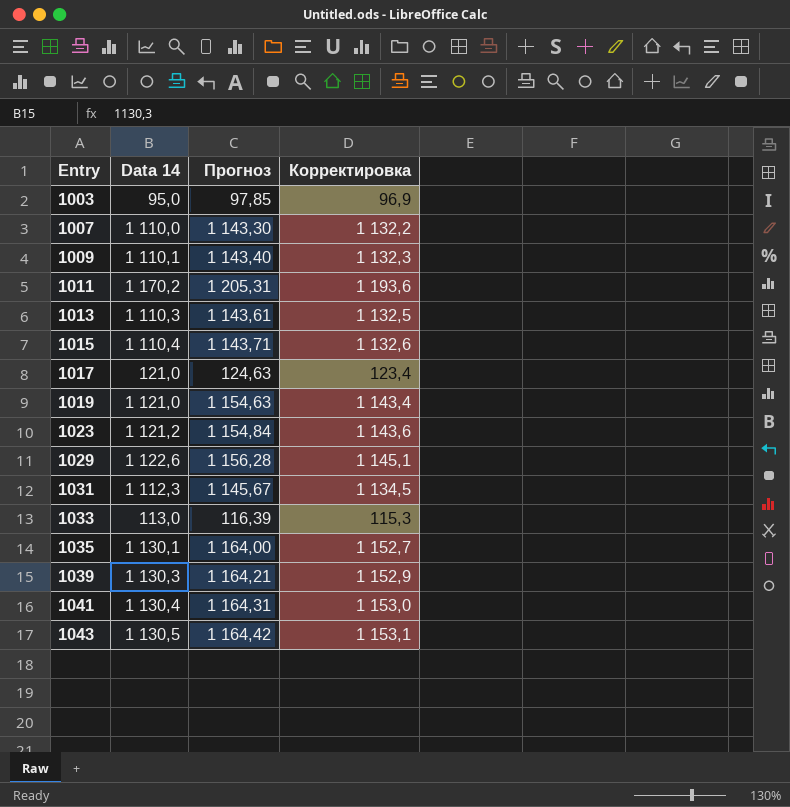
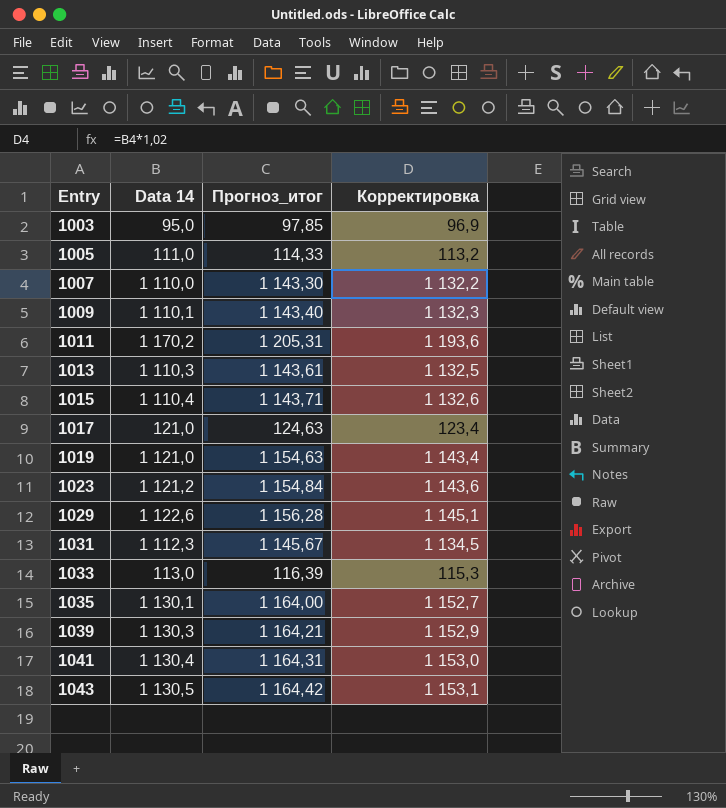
column name: Прогноз -> Прогноз_итог
row 1005: none -> 111,0 | 114,33 | 113,2

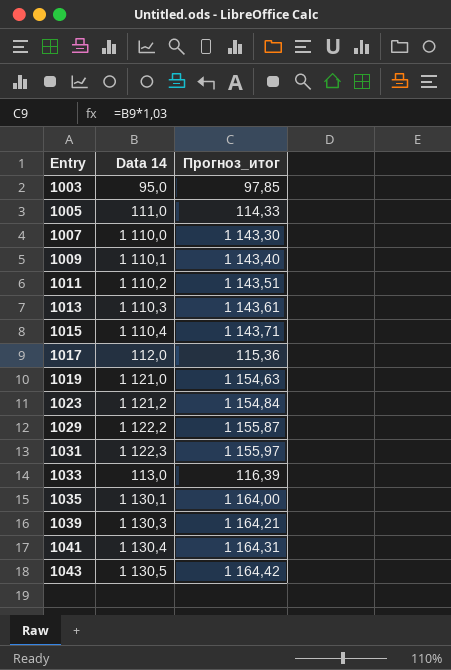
column Корректировка | formula: [Data 14] * 1,02 -> none
1011 | Data 14: 1 170,2 -> 1 110,2
1011 | Прогноз_итог: 1 205,31 -> 1 143,51
1017 | Data 14: 121,0 -> 112,0
1017 | Прогноз_итог: 124,63 -> 115,36
1029 | Data 14: 1 122,6 -> 1 122,2
1029 | Прогноз_итог: 1 156,28 -> 1 155,87
1031 | Data 14: 1 112,3 -> 1 122,3
1031 | Прогноз_итог: 1 145,67 -> 1 155,97

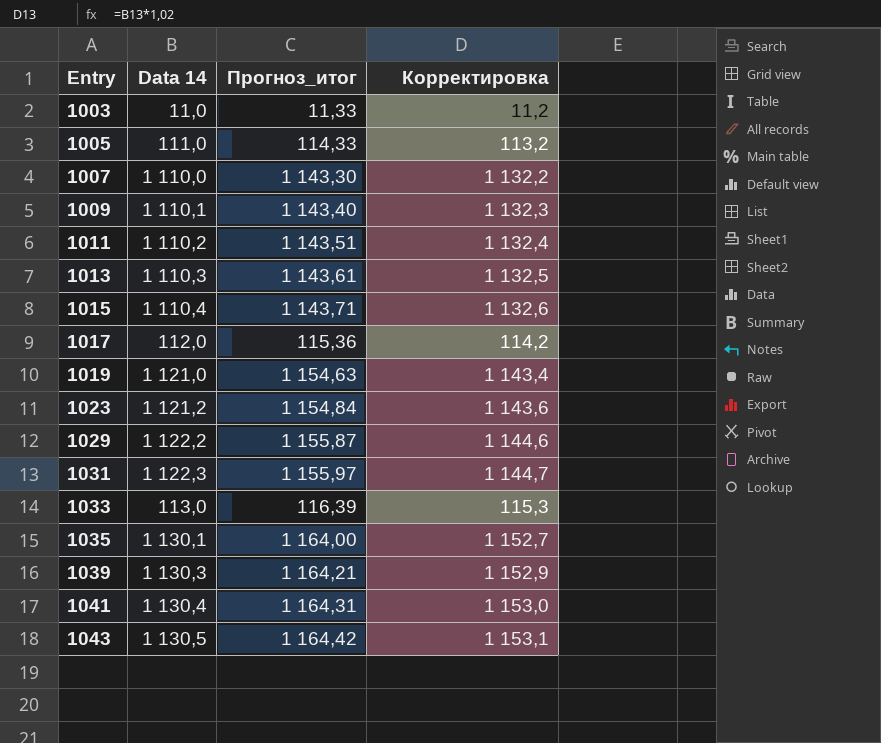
column Корректировка | formula: none -> [Data 14] * 1,02
1003 | Data 14: 95,0 -> 11,0
1003 | Прогноз_итог: 97,85 -> 11,33

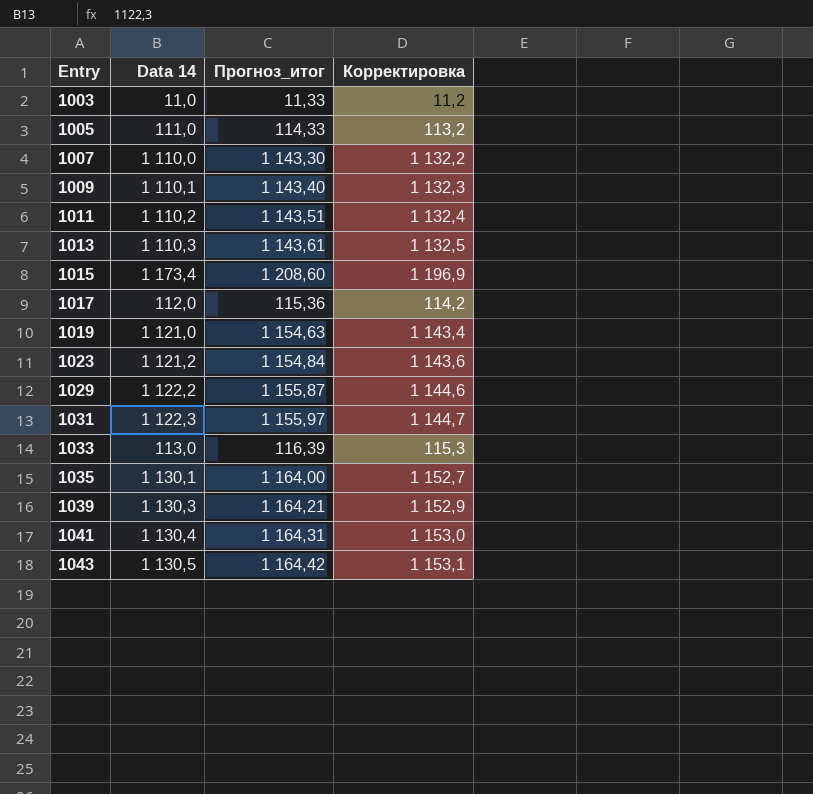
1015 | Data 14: 1 110,4 -> 1 173,4
1015 | Прогноз_итог: 1 143,71 -> 1 208,60
1015 | Корректировка: 1 132,6 -> 1 196,9

